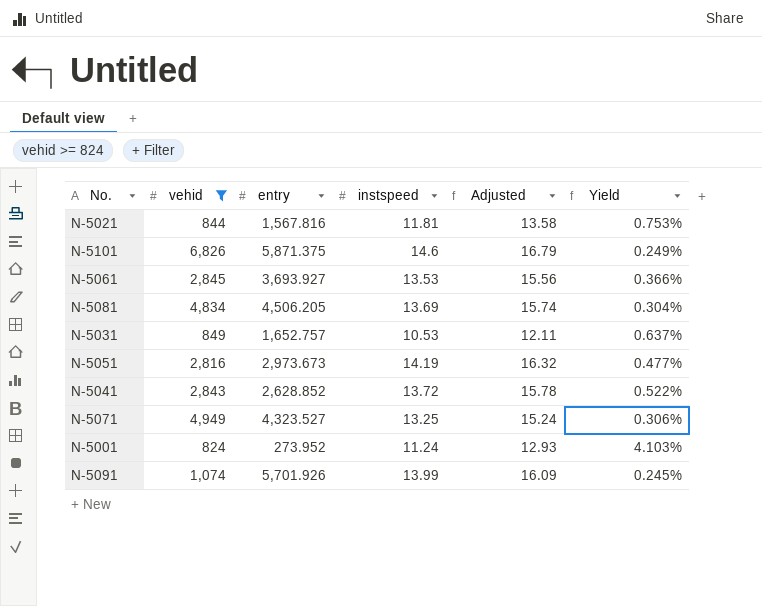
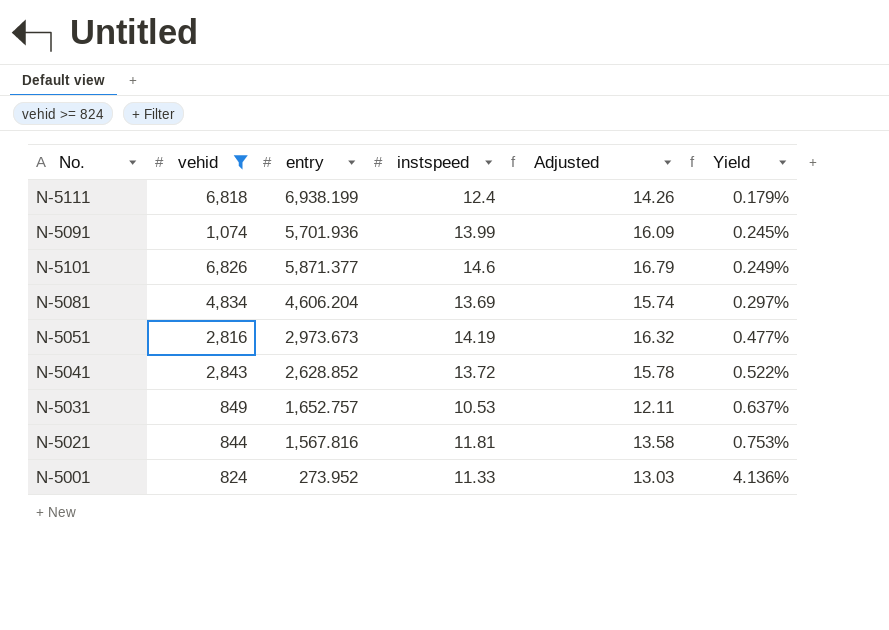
row order: none -> Yield ascending
row N-5061: 2,845 | 3,693.927 | 13.53 | 15.56 | 0.366% -> none
row N-5071: 4,949 | 4,323.527 | 13.25 | 15.24 | 0.306% -> none
row N-5111: none -> 6,818 | 6,938.199 | 12.4 | 14.26 | 0.179%
N-5091 | entry: 5,701.926 -> 5,701.936
N-5101 | entry: 5,871.375 -> 5,871.377
N-5081 | entry: 4,506.205 -> 4,606.204
N-5081 | Yield: 0.304% -> 0.297%
N-5001 | instspeed: 11.24 -> 11.33
N-5001 | Adjusted: 12.93 -> 13.03
N-5001 | Yield: 4.103% -> 4.136%

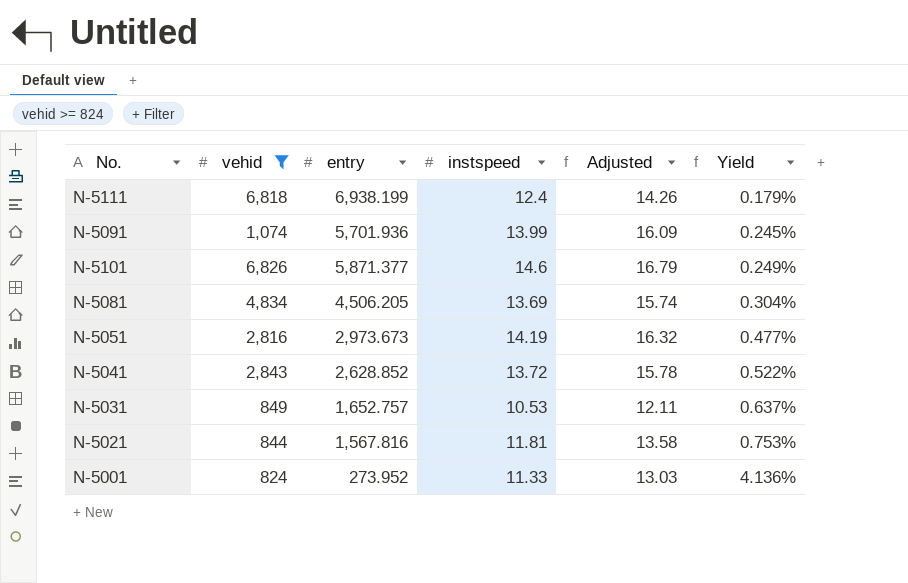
N-5081 | entry: 4,606.204 -> 4,506.205
N-5081 | Yield: 0.297% -> 0.304%

